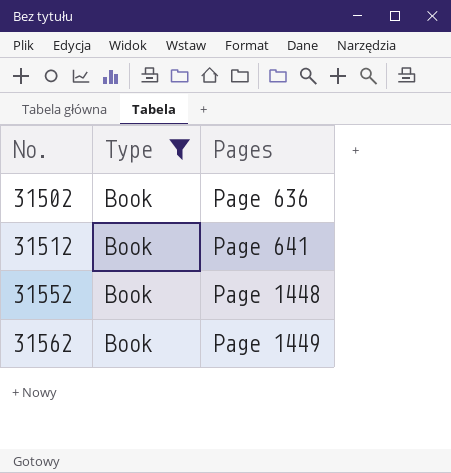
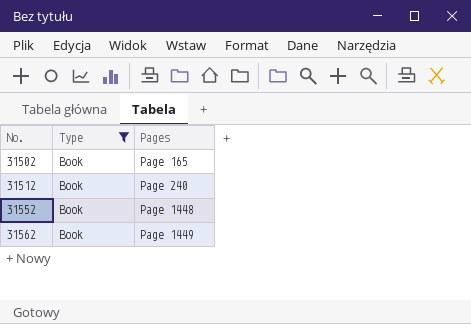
31502 | Pages: Page 636 -> Page 165
31512 | Pages: Page 641 -> Page 240

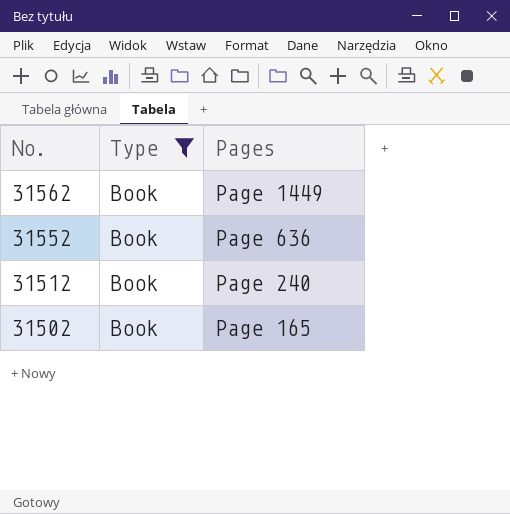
row order: No. ascending -> No. descending
31552 | Pages: Page 1448 -> Page 636

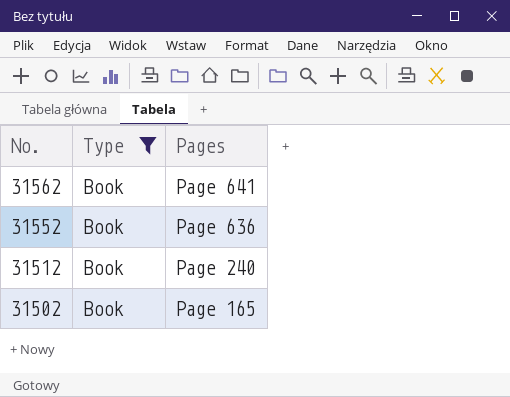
31562 | Pages: Page 1449 -> Page 641

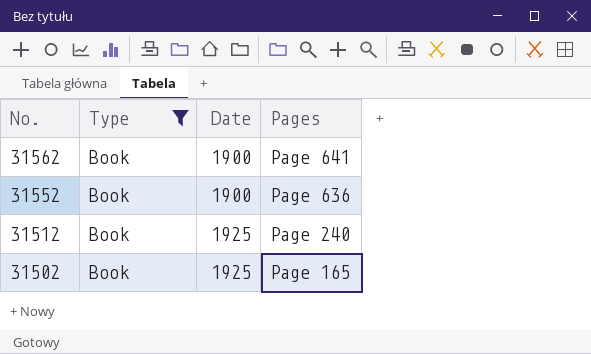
column Date | position: none -> 3

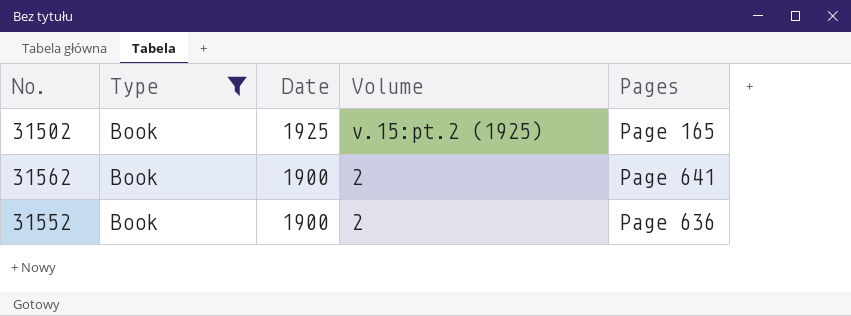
row order: No. descending -> Date descending
column Volume | position: none -> 4
row 31512: Book | 1925 | Page 240 -> none

